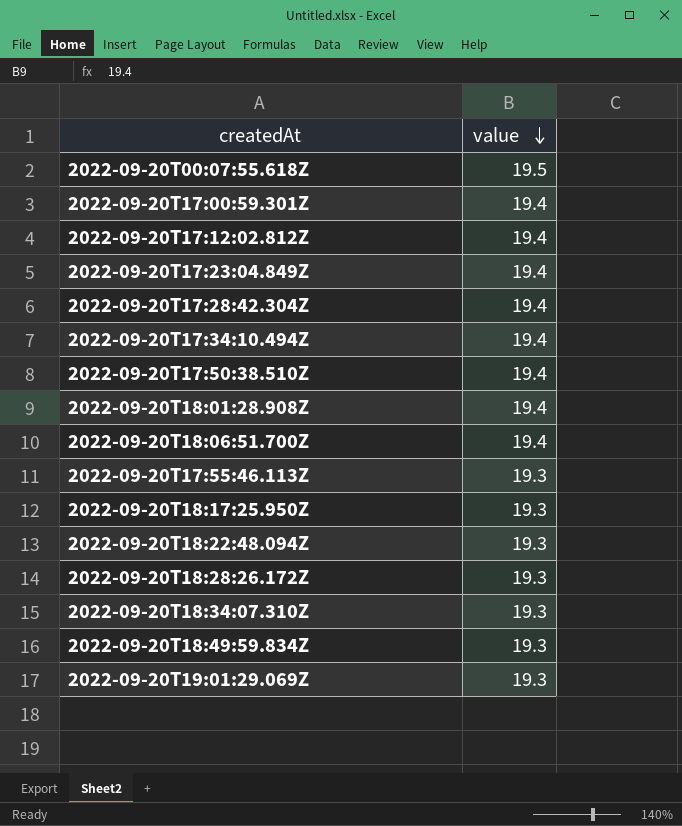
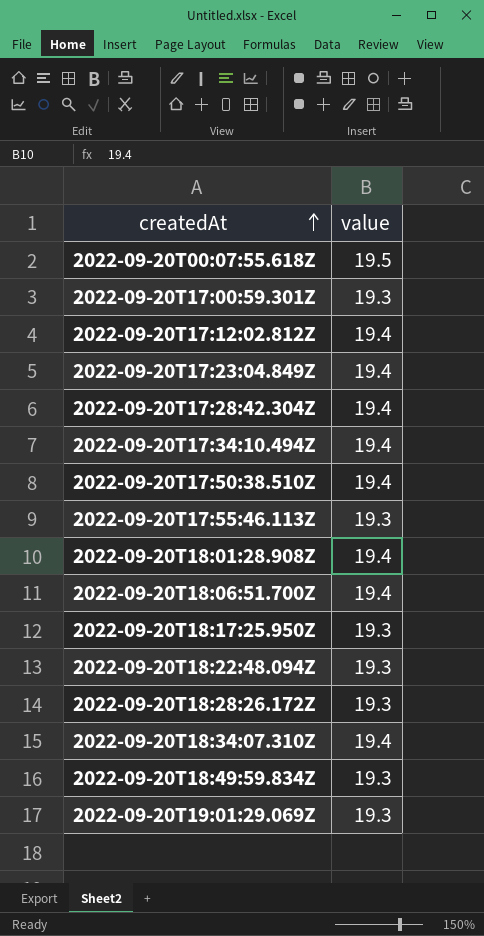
row order: value descending -> createdAt ascending
2022-09-20T17:00:59.301Z | value: 19.4 -> 19.3
2022-09-20T18:34:07.310Z | value: 19.3 -> 19.4

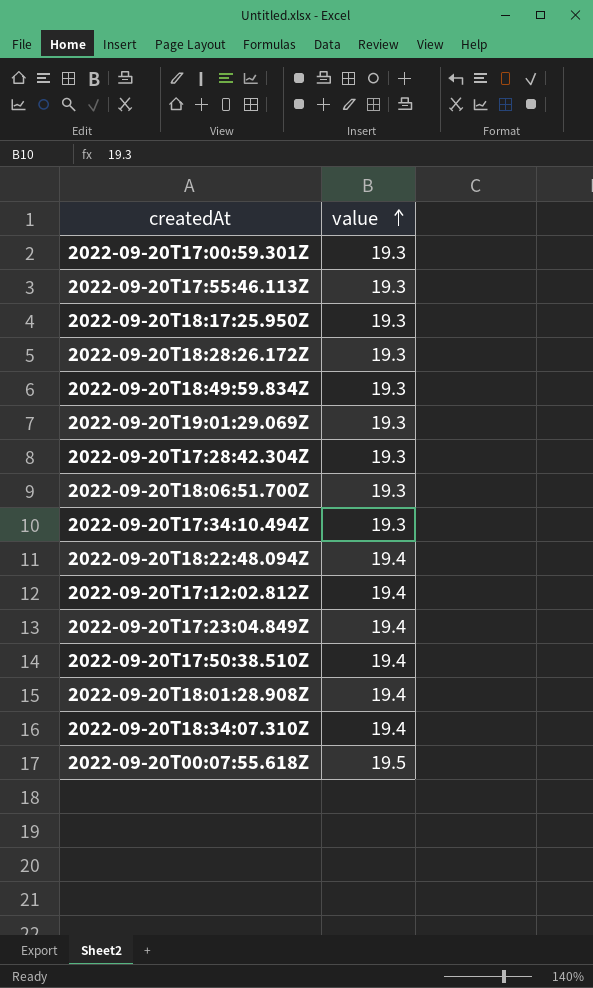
row order: createdAt ascending -> value ascending
2022-09-20T17:28:42.304Z | value: 19.4 -> 19.3
2022-09-20T18:06:51.700Z | value: 19.4 -> 19.3
2022-09-20T17:34:10.494Z | value: 19.4 -> 19.3
2022-09-20T18:22:48.094Z | value: 19.3 -> 19.4

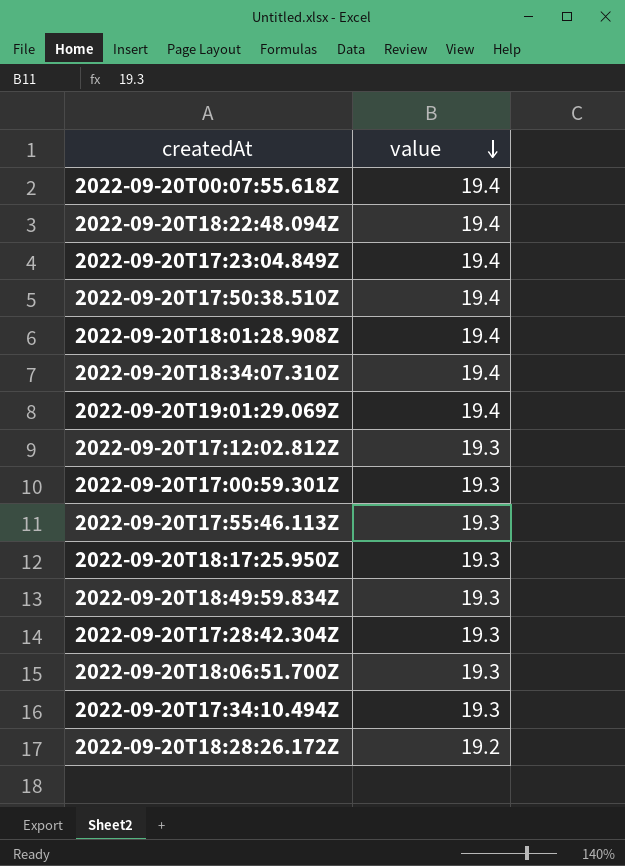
row order: value ascending -> value descending
2022-09-20T00:07:55.618Z | value: 19.5 -> 19.4
2022-09-20T19:01:29.069Z | value: 19.3 -> 19.4
2022-09-20T17:12:02.812Z | value: 19.4 -> 19.3
2022-09-20T18:28:26.172Z | value: 19.3 -> 19.2

